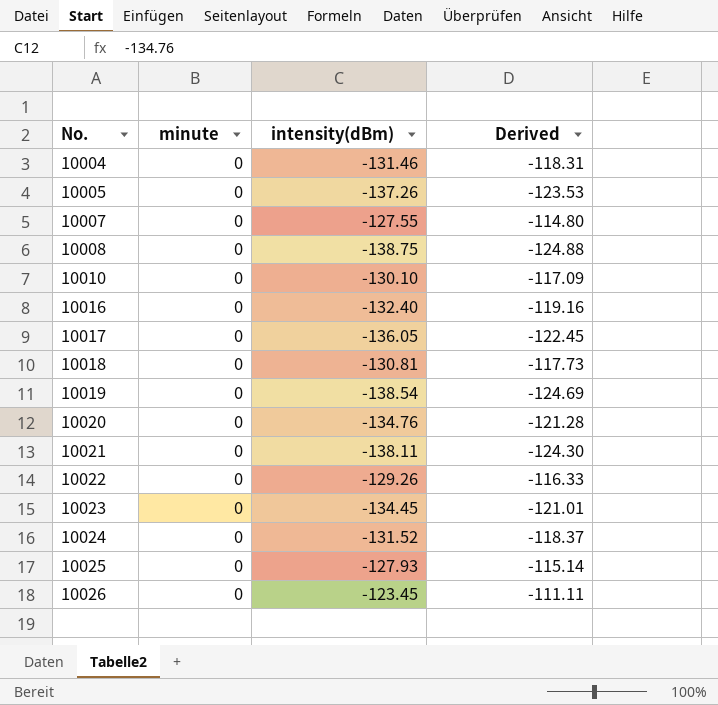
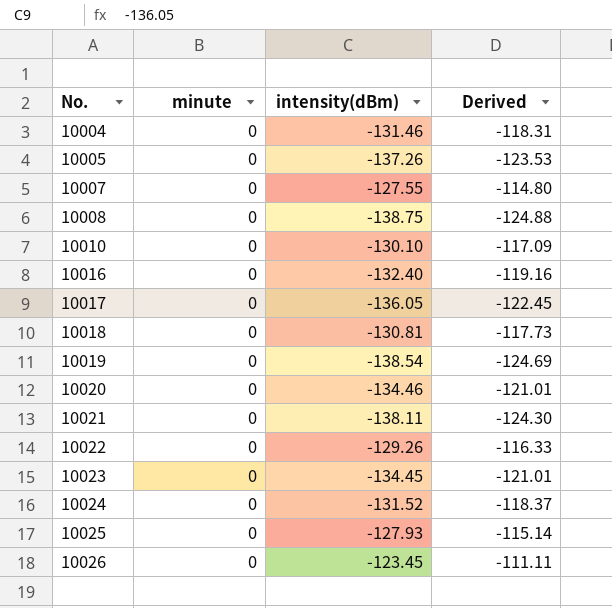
10020 | intensity(dBm): -134.76 -> -134.46
10020 | Derived: -121.28 -> -121.01

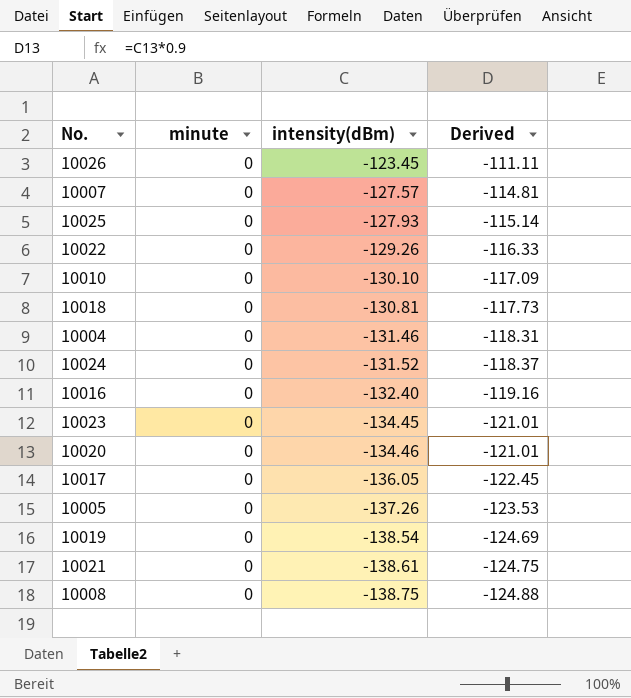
row order: No. ascending -> intensity(dBm) descending
10007 | intensity(dBm): -127.55 -> -127.57
10007 | Derived: -114.80 -> -114.81
10021 | intensity(dBm): -138.11 -> -138.61
10021 | Derived: -124.30 -> -124.75

